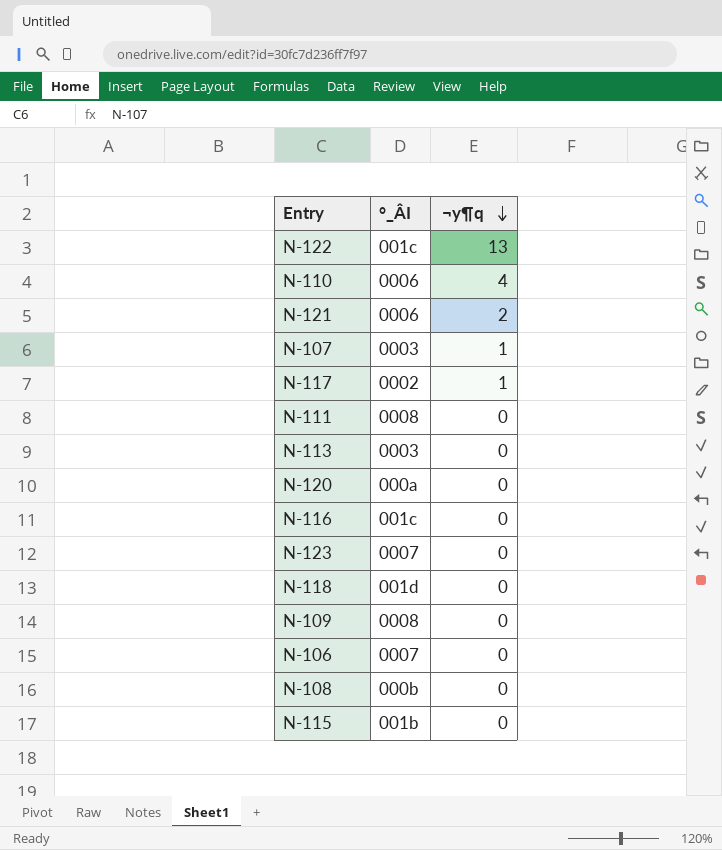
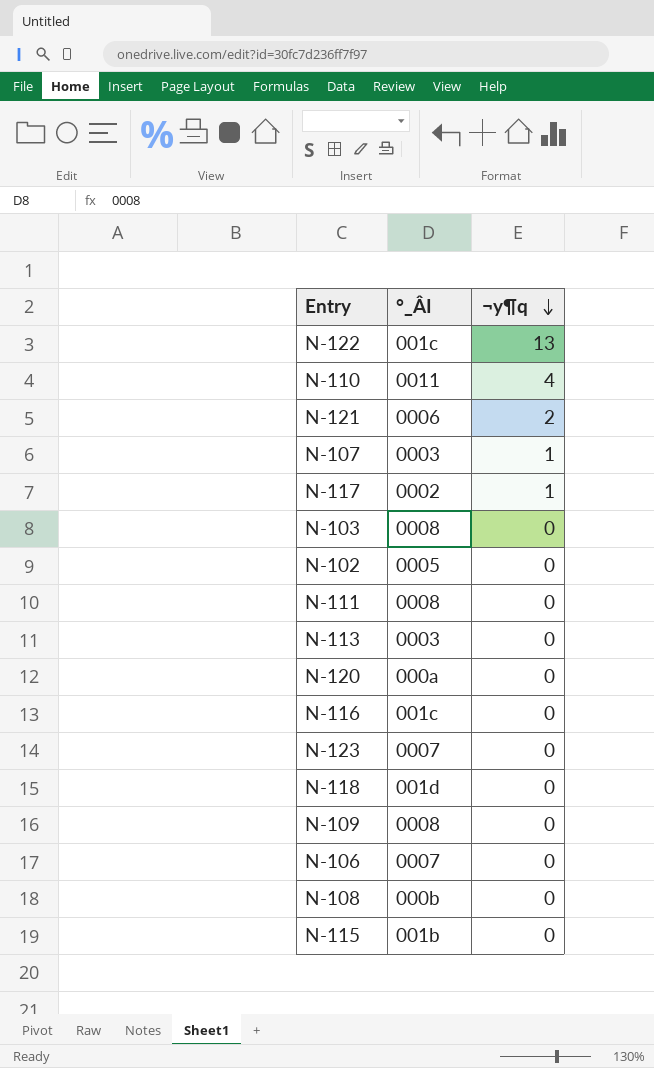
N-110 | °_ÂI: 0006 -> 0011
row N-103: none -> 0008 | 0
row N-102: none -> 0005 | 0

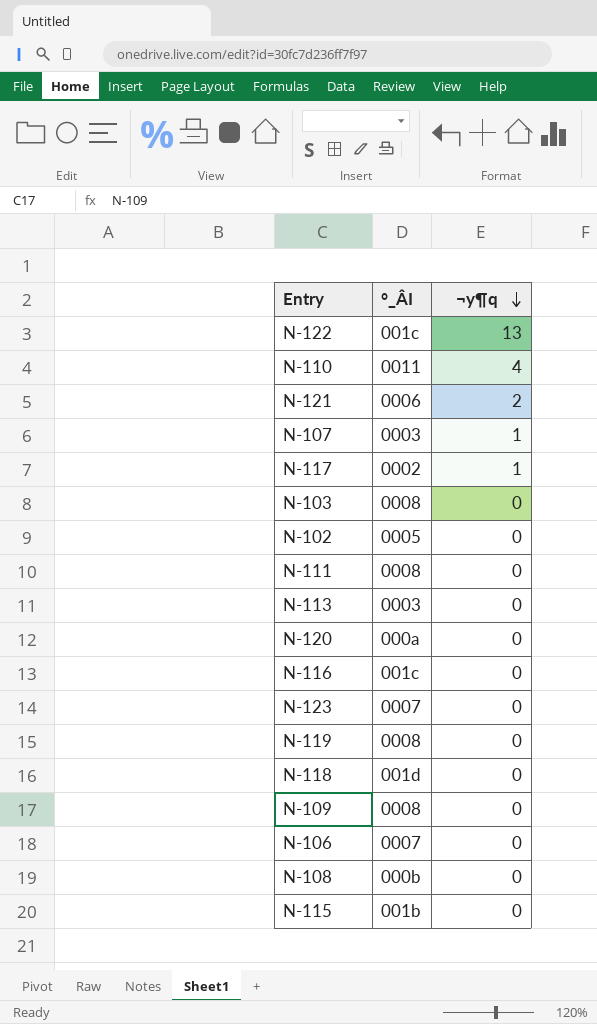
row N-119: none -> 0008 | 0

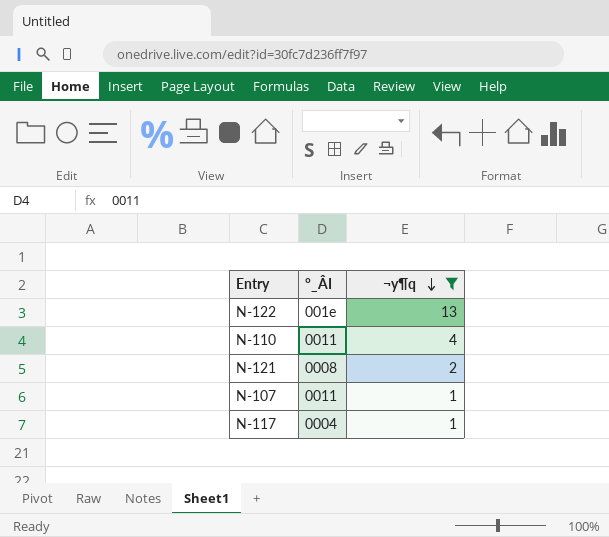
filter: none -> ¬y¶q != 0
N-122 | °_ÂI: 001c -> 001e
N-121 | °_ÂI: 0006 -> 0008
N-107 | °_ÂI: 0003 -> 0011
N-117 | °_ÂI: 0002 -> 0004

